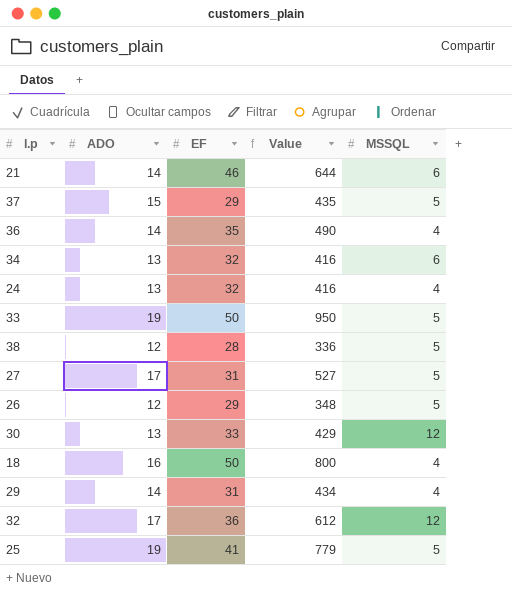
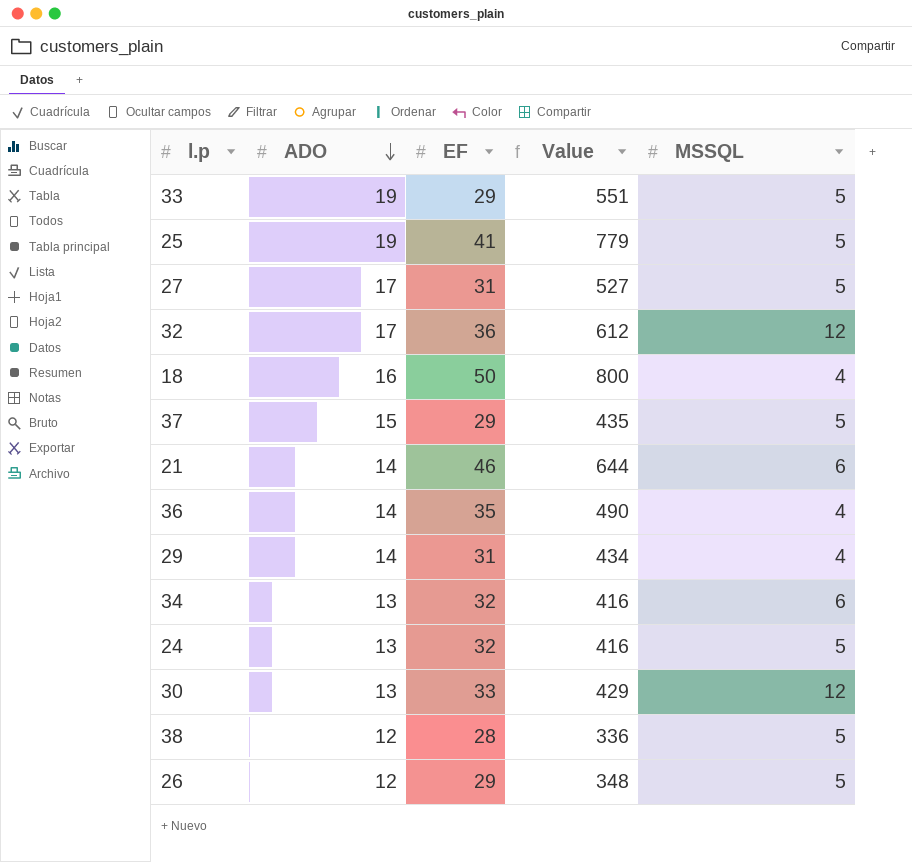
row order: none -> ADO descending
33 | EF: 50 -> 29
33 | Value: 950 -> 551
24 | MSSQL: 4 -> 5

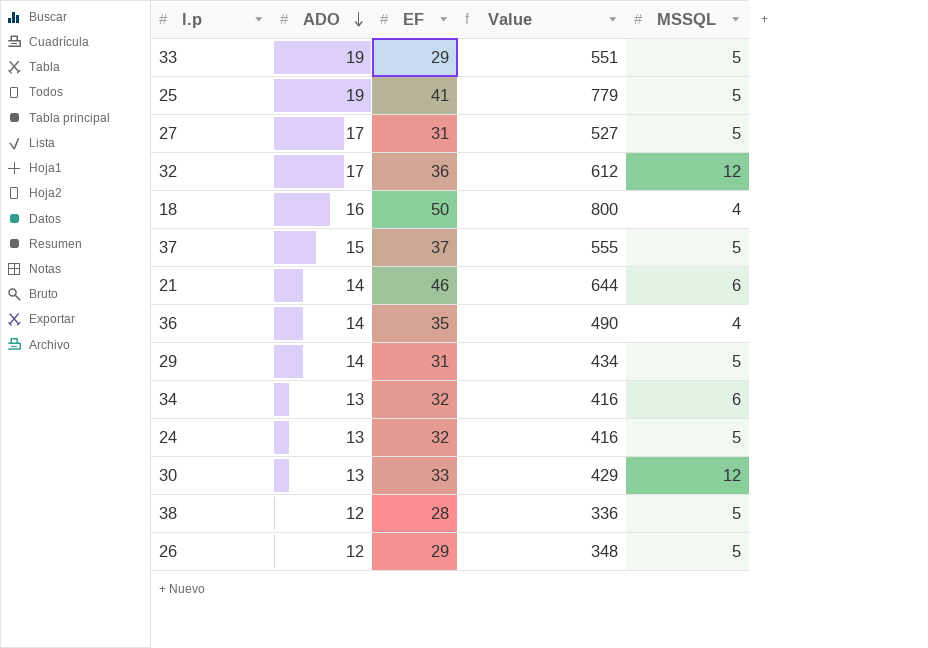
37 | EF: 29 -> 37
37 | Value: 435 -> 555
29 | MSSQL: 4 -> 5

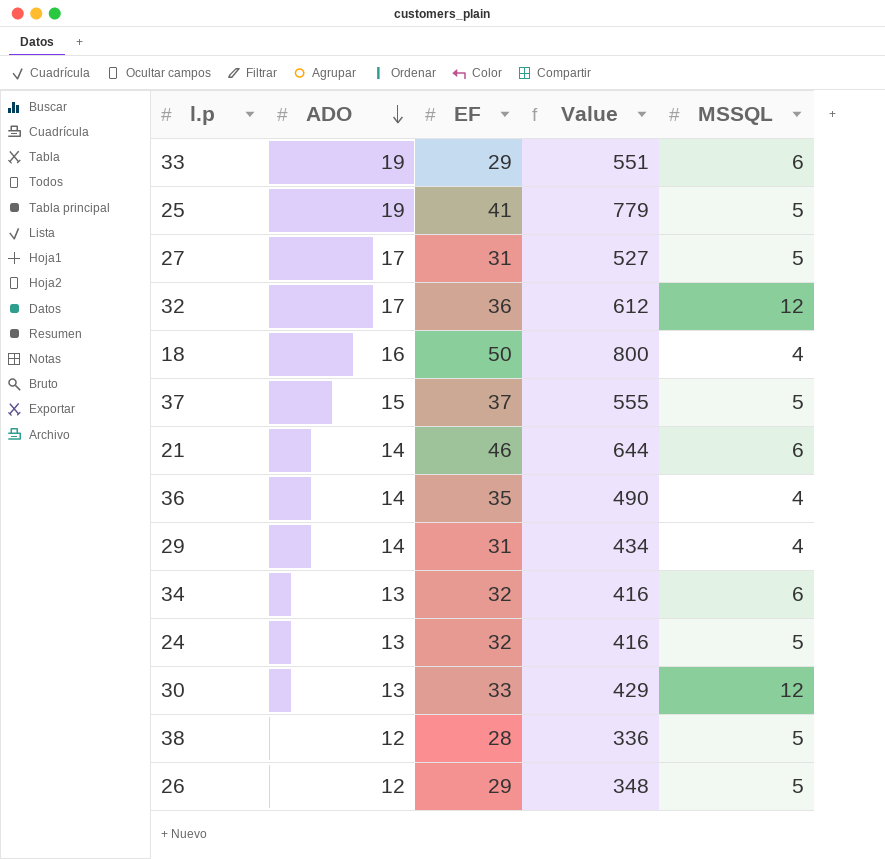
33 | MSSQL: 5 -> 6
29 | MSSQL: 5 -> 4

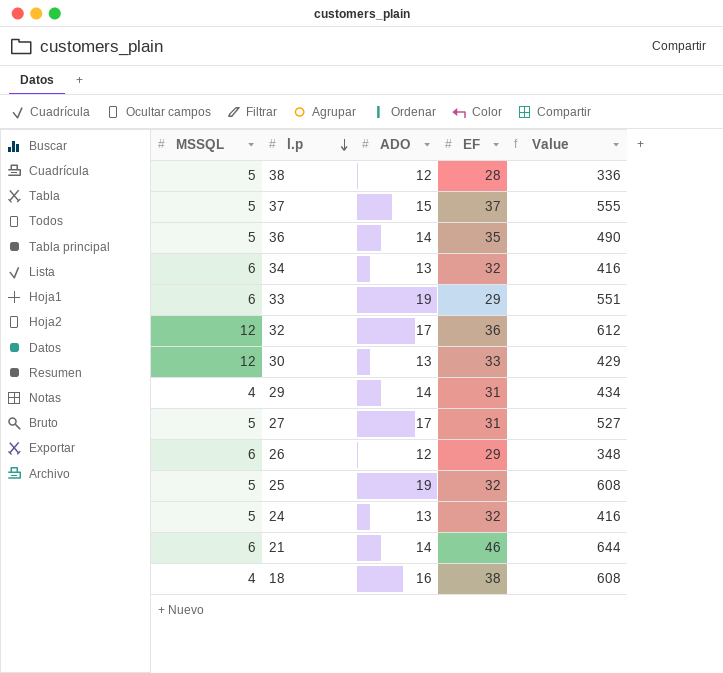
row order: ADO descending -> l.p descending
column MSSQL | position: 5 -> 1
36 | MSSQL: 4 -> 5
26 | MSSQL: 5 -> 6
25 | EF: 41 -> 32
25 | Value: 779 -> 608
18 | EF: 50 -> 38
18 | Value: 800 -> 608

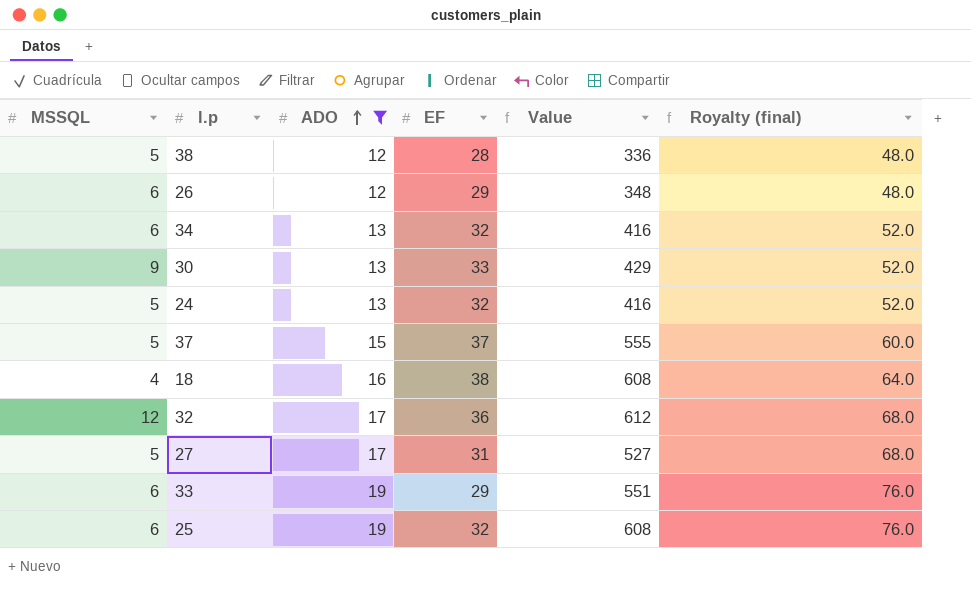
filter: none -> ADO != 14
row order: l.p descending -> ADO ascending
column Royalty (final) | formula: none -> [ADO] * 4
30 | MSSQL: 12 -> 9
25 | MSSQL: 5 -> 6

